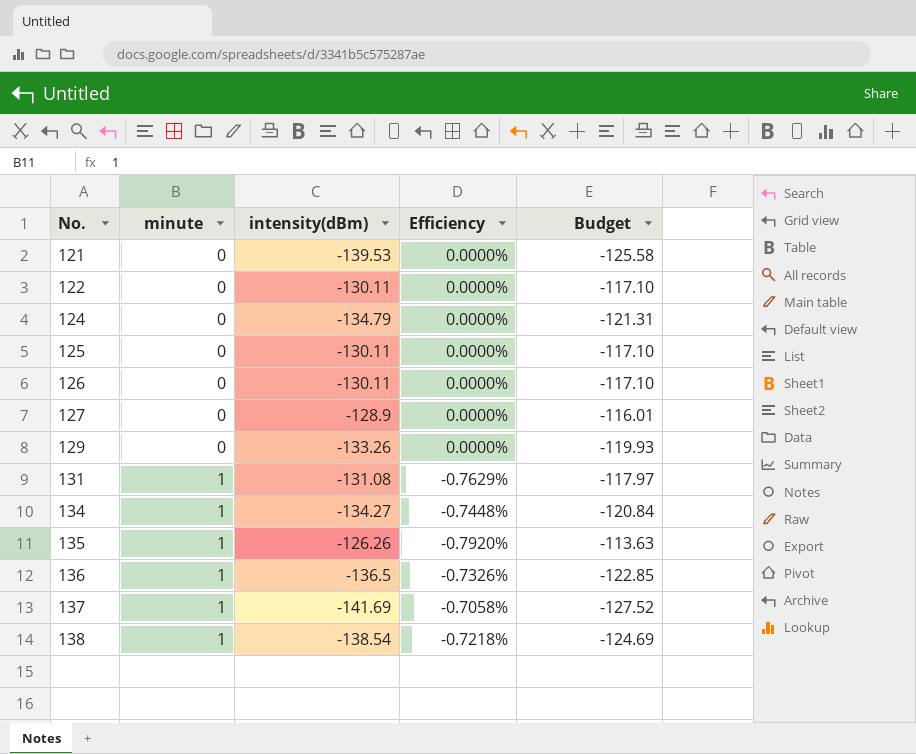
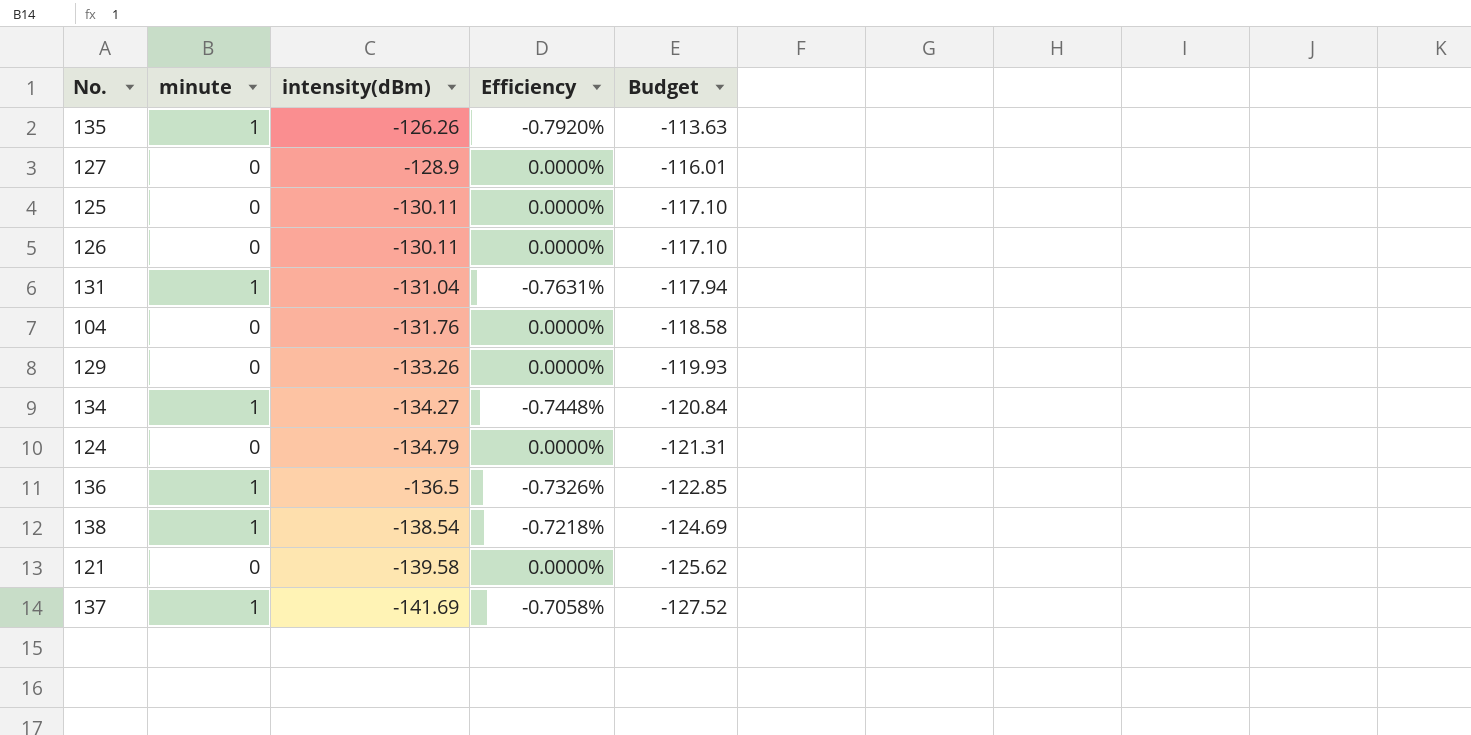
row order: No. ascending -> intensity(dBm) descending
row 122: 0 | -130.11 | 0.0000% | -117.10 -> none
131 | intensity(dBm): -131.08 -> -131.04
131 | Efficiency: -0.7629% -> -0.7631%
131 | Budget: -117.97 -> -117.94
row 104: none -> 0 | -131.76 | 0.0000% | -118.58
121 | intensity(dBm): -139.53 -> -139.58
121 | Budget: -125.58 -> -125.62

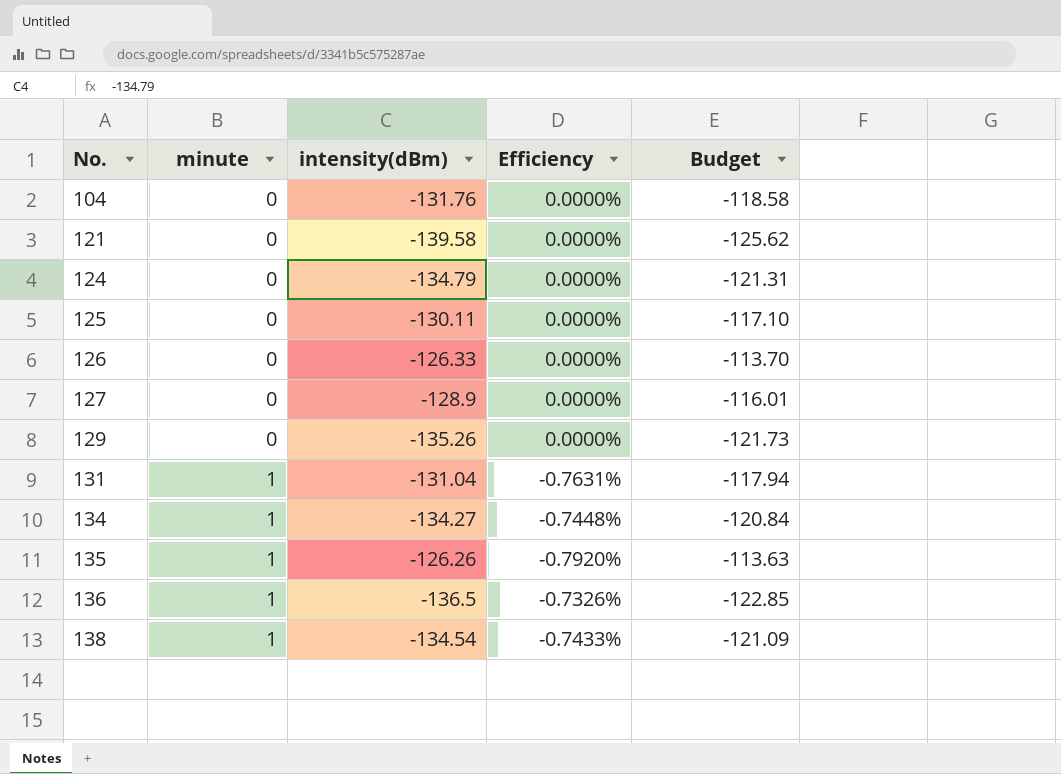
row order: intensity(dBm) descending -> No. ascending
row 137: 1 | -141.69 | -0.7058% | -127.52 -> none
126 | intensity(dBm): -130.11 -> -126.33
126 | Budget: -117.10 -> -113.70
129 | intensity(dBm): -133.26 -> -135.26
129 | Budget: -119.93 -> -121.73
138 | intensity(dBm): -138.54 -> -134.54
138 | Efficiency: -0.7218% -> -0.7433%
138 | Budget: -124.69 -> -121.09

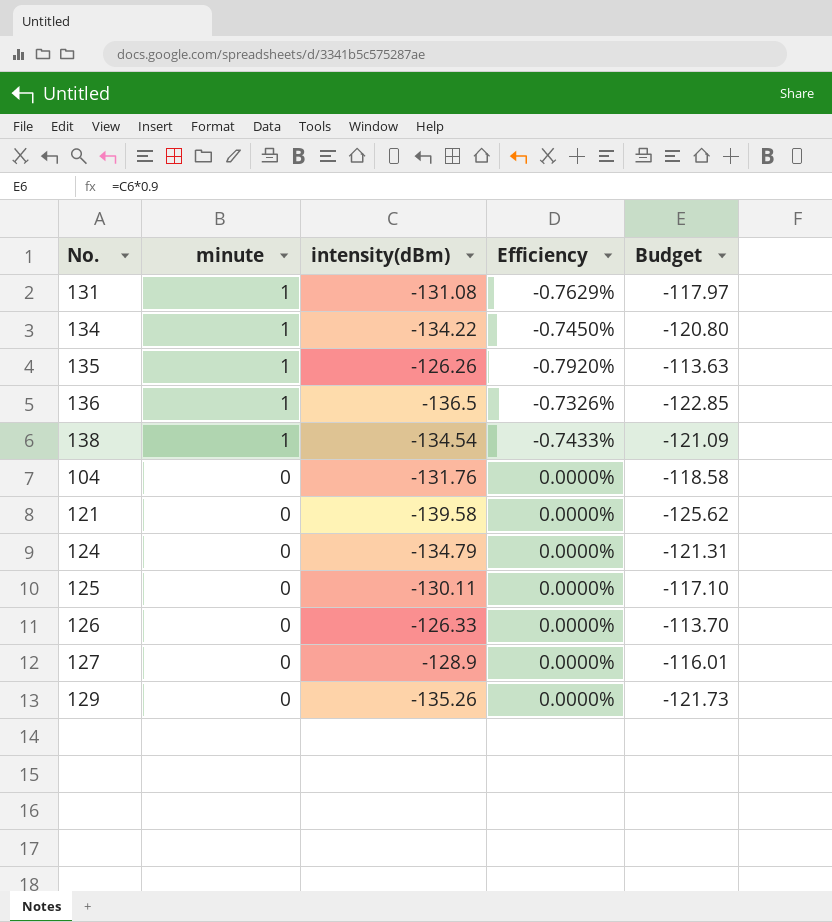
row order: No. ascending -> minute descending
131 | intensity(dBm): -131.04 -> -131.08
131 | Efficiency: -0.7631% -> -0.7629%
131 | Budget: -117.94 -> -117.97
134 | intensity(dBm): -134.27 -> -134.22
134 | Efficiency: -0.7448% -> -0.7450%
134 | Budget: -120.84 -> -120.80

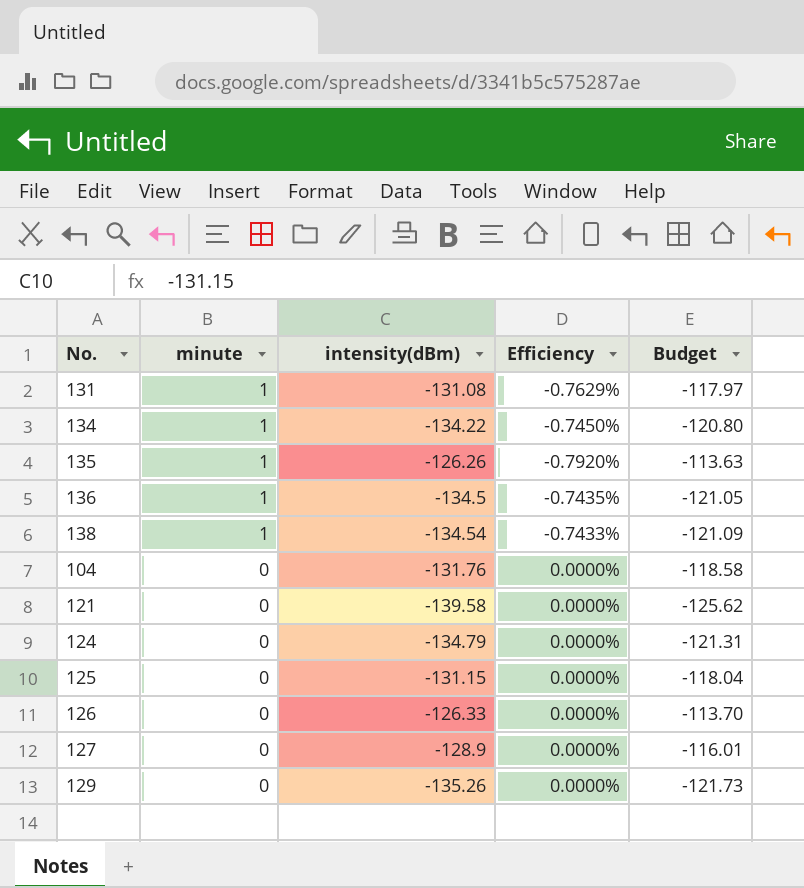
136 | intensity(dBm): -136.5 -> -134.5
136 | Efficiency: -0.7326% -> -0.7435%
136 | Budget: -122.85 -> -121.05
125 | intensity(dBm): -130.11 -> -131.15
125 | Budget: -117.10 -> -118.04

